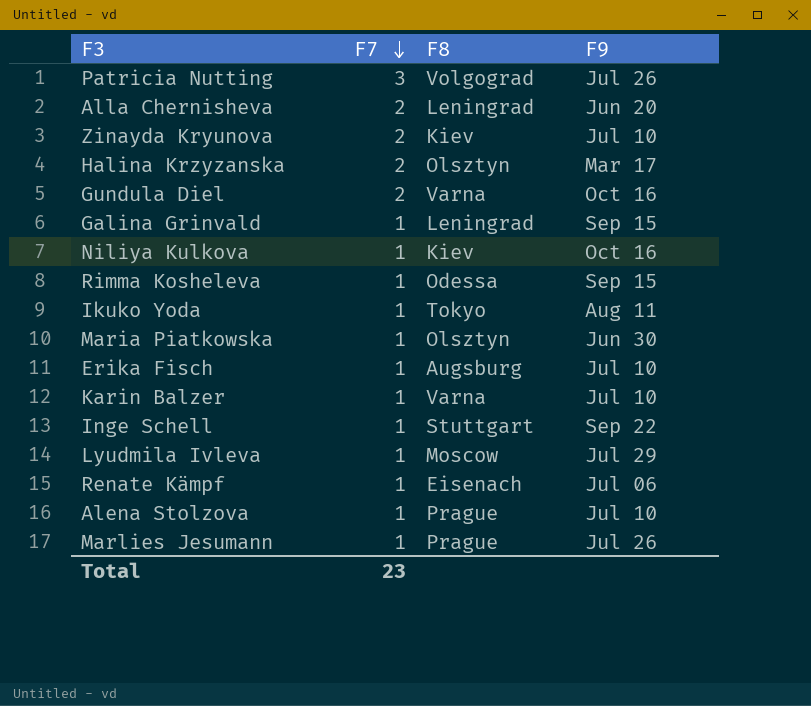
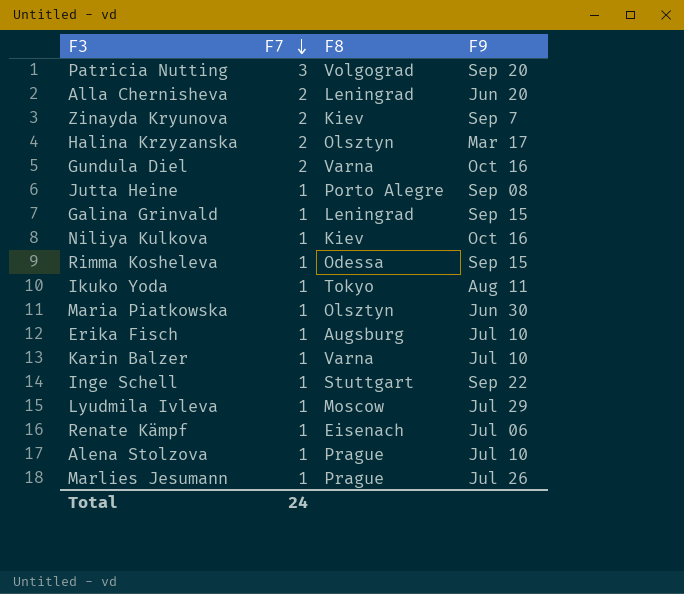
Patricia Nutting | F9: Jul 26 -> Sep 20
Zinayda Kryunova | F9: Jul 10 -> Sep 7
row Jutta Heine: none -> 1 | Porto Alegre | Sep 08
Total | F7: 23 -> 24

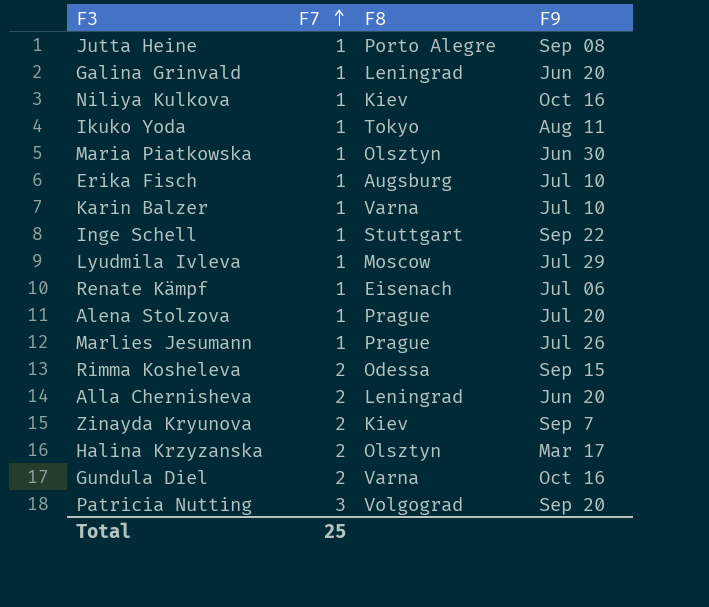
row order: F7 descending -> F7 ascending
Galina Grinvald | F9: Sep 15 -> Jun 20
Alena Stolzova | F9: Jul 10 -> Jul 20
Rimma Kosheleva | F7: 1 -> 2
Total | F7: 24 -> 25

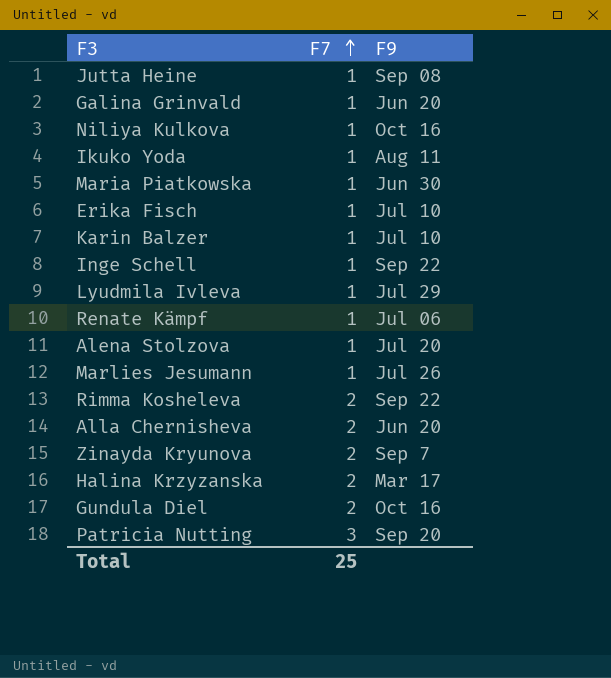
column F8 | position: 3 -> none
Rimma Kosheleva | F9: Sep 15 -> Sep 22

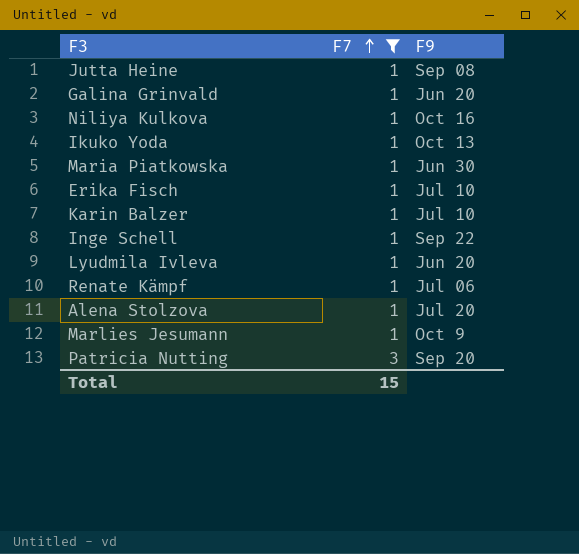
filter: none -> F7 != 2
Ikuko Yoda | F9: Aug 11 -> Oct 13
Lyudmila Ivleva | F9: Jul 29 -> Jun 20
Marlies Jesumann | F9: Jul 26 -> Oct 9
Total | F7: 25 -> 15

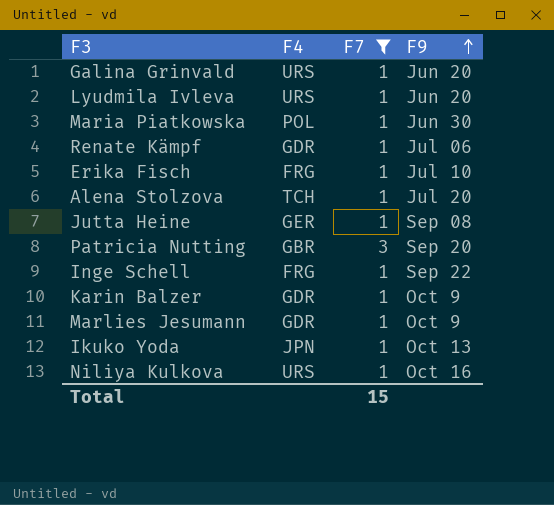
row order: F7 ascending -> F9 ascending
column F4 | position: none -> 2
Karin Balzer | F9: Jul 10 -> Oct 9

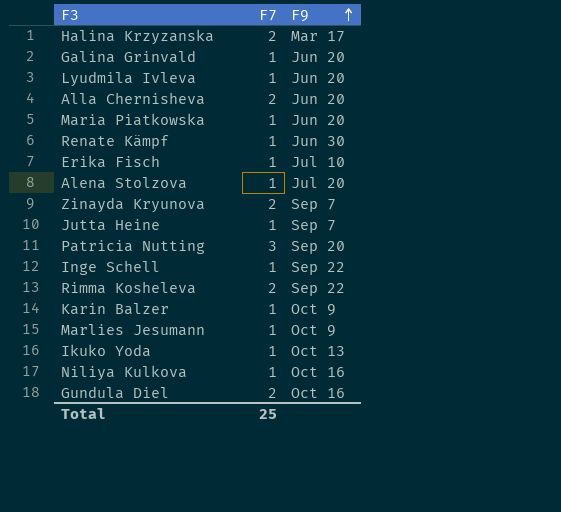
filter: F7 != 2 -> none
column F4 | position: 2 -> none
Maria Piatkowska | F9: Jun 30 -> Jun 20
Renate Kämpf | F9: Jul 06 -> Jun 30
Jutta Heine | F9: Sep 08 -> Sep 7
Total | F7: 15 -> 25

